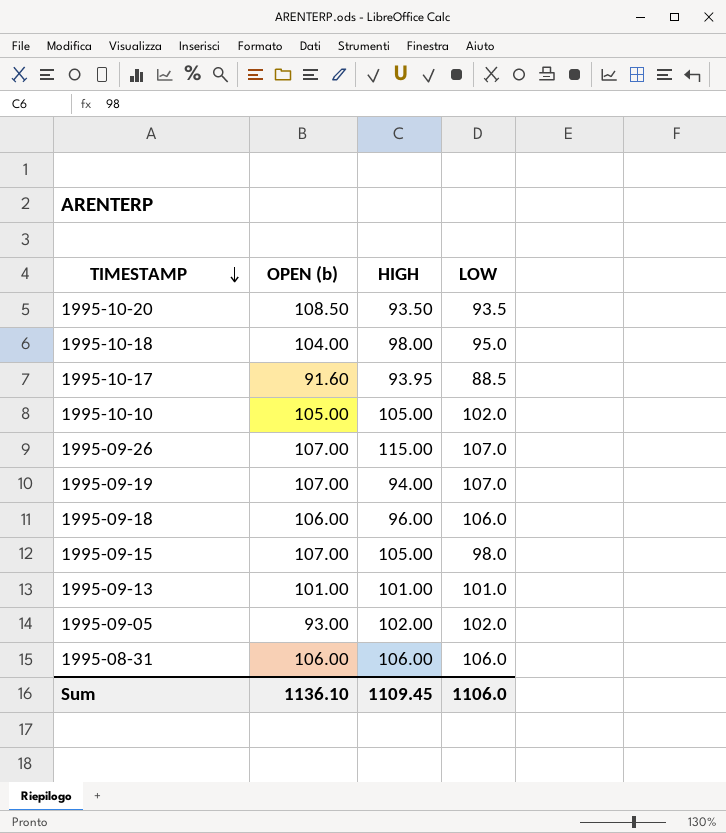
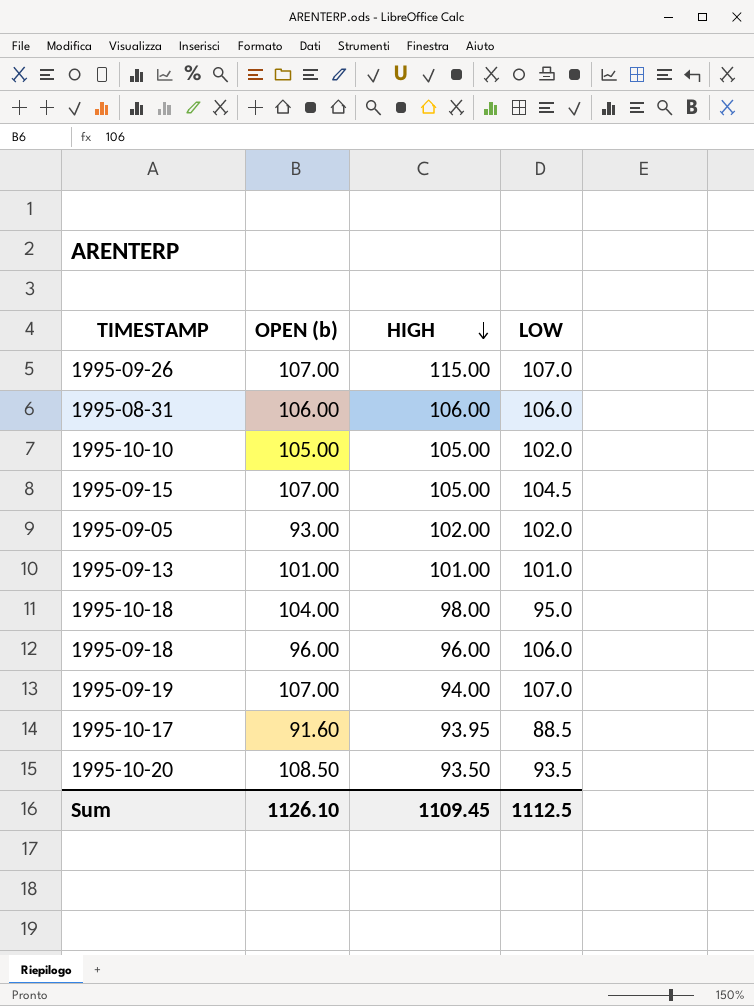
row order: TIMESTAMP descending -> HIGH descending
1995-09-15 | LOW: 98.0 -> 104.5
1995-09-18 | OPEN (b): 106.00 -> 96.00
Sum | OPEN (b): 1136.10 -> 1126.10
Sum | LOW: 1106.0 -> 1112.5

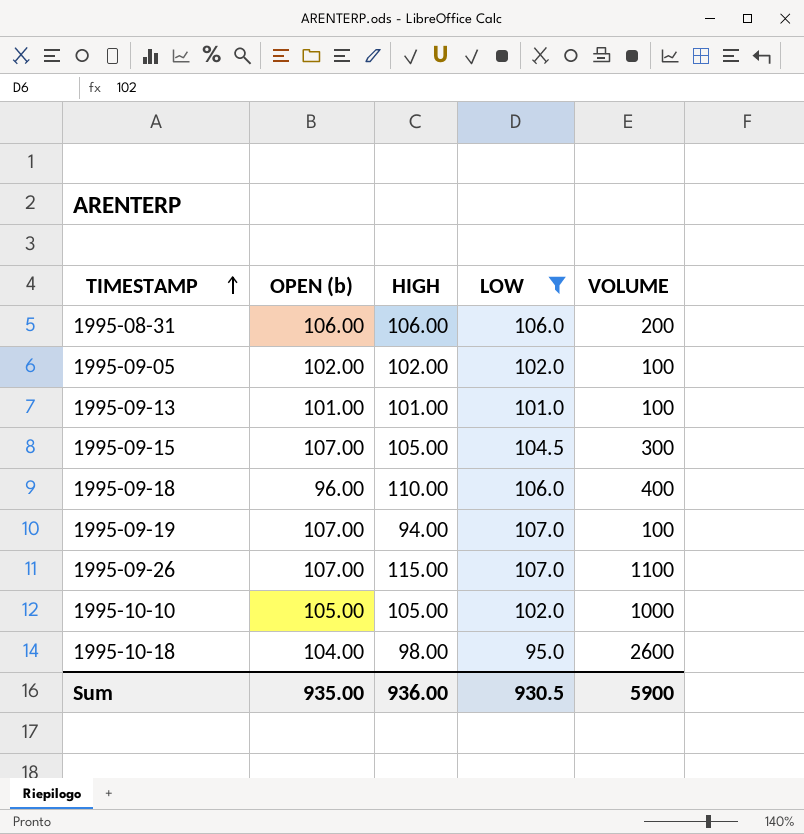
filter: none -> LOW >= 95.0
row order: HIGH descending -> TIMESTAMP ascending
column VOLUME | position: none -> 5
1995-09-05 | OPEN (b): 93.00 -> 102.00
1995-09-18 | HIGH: 96.00 -> 110.00
Sum | OPEN (b): 1126.10 -> 935.00
Sum | HIGH: 1109.45 -> 936.00
Sum | LOW: 1112.5 -> 930.5

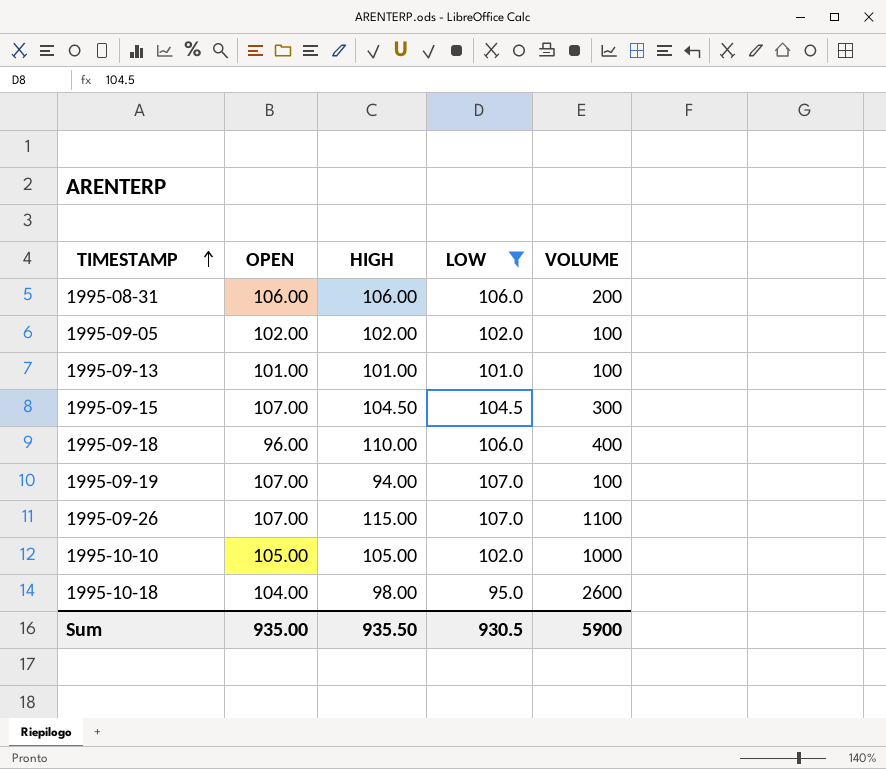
column name: OPEN (b) -> OPEN
1995-09-15 | HIGH: 105.00 -> 104.50
Sum | HIGH: 936.00 -> 935.50

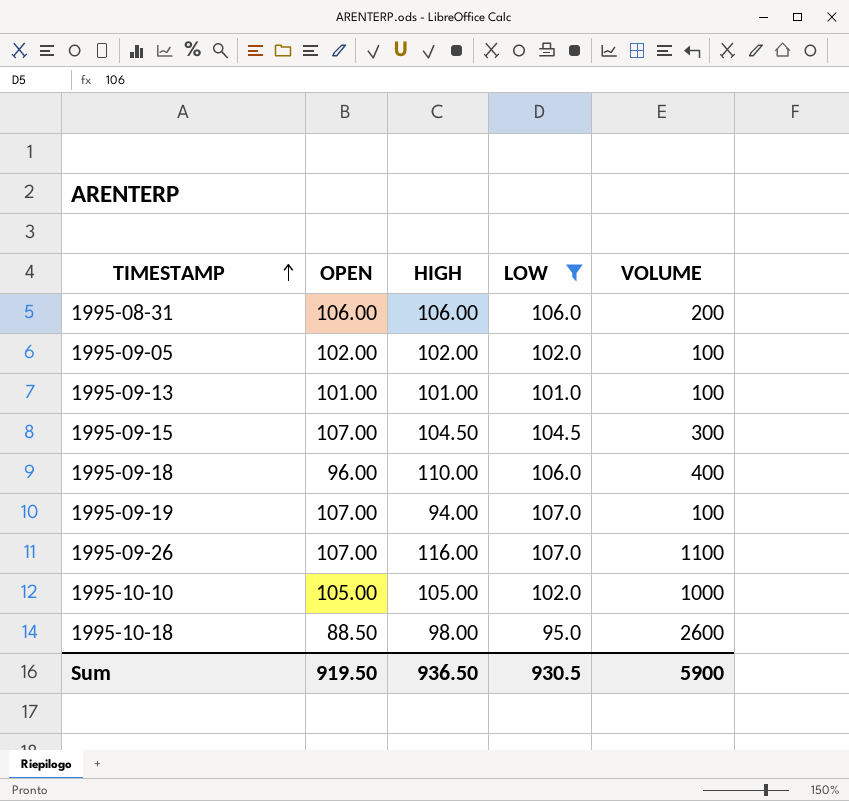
1995-09-26 | HIGH: 115.00 -> 116.00
1995-10-18 | OPEN: 104.00 -> 88.50
Sum | OPEN: 935.00 -> 919.50
Sum | HIGH: 935.50 -> 936.50

